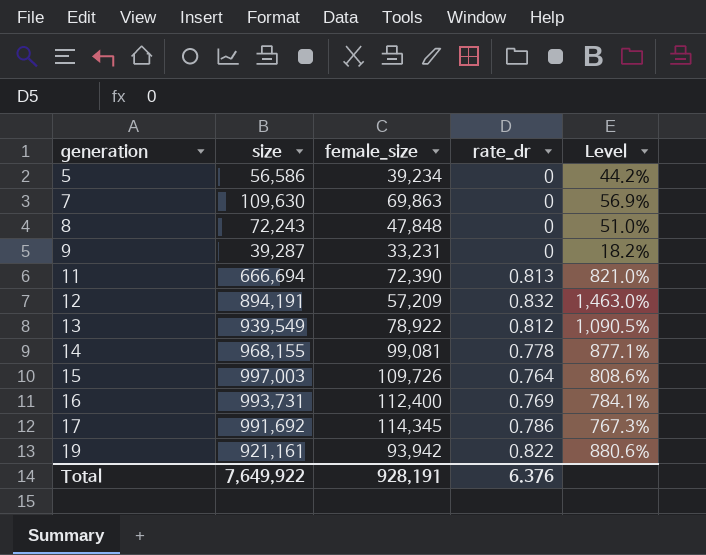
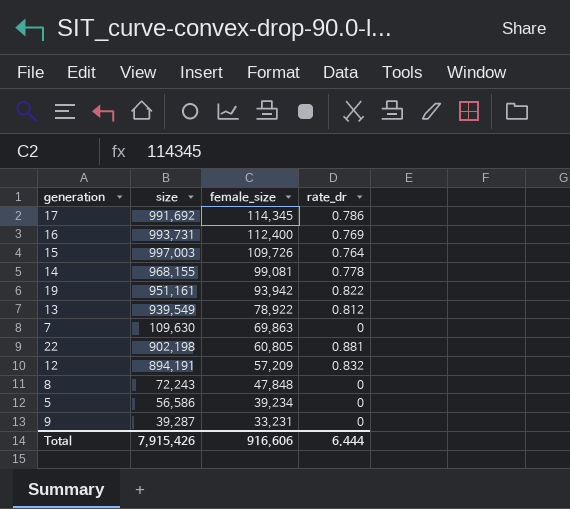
row order: generation ascending -> female_size descending
column Level | formula: ([size] - [female_size]) / [female_size] -> none
row 11: 666,694 | 72,390 | 0.813 | 821.0% -> none
19 | size: 921,161 -> 951,161
row 22: none -> 902,198 | 60,805 | 0.881
Total | size: 7,649,922 -> 7,915,426
Total | female_size: 928,191 -> 916,606
Total | rate_dr: 6.376 -> 6.444

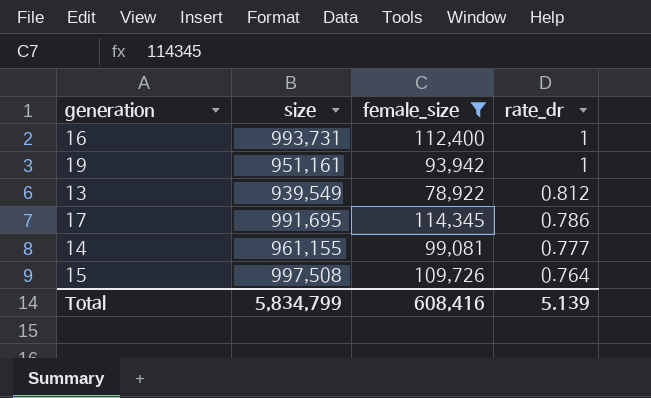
filter: none -> female_size >= 78,922
row order: female_size descending -> rate_dr descending
16 | rate_dr: 0.769 -> 1
19 | rate_dr: 0.822 -> 1
17 | size: 991,692 -> 991,695
14 | size: 968,155 -> 961,155
14 | rate_dr: 0.778 -> 0.777
15 | size: 997,003 -> 997,508
Total | size: 7,915,426 -> 5,834,799
Total | female_size: 916,606 -> 608,416
Total | rate_dr: 6.444 -> 5.139

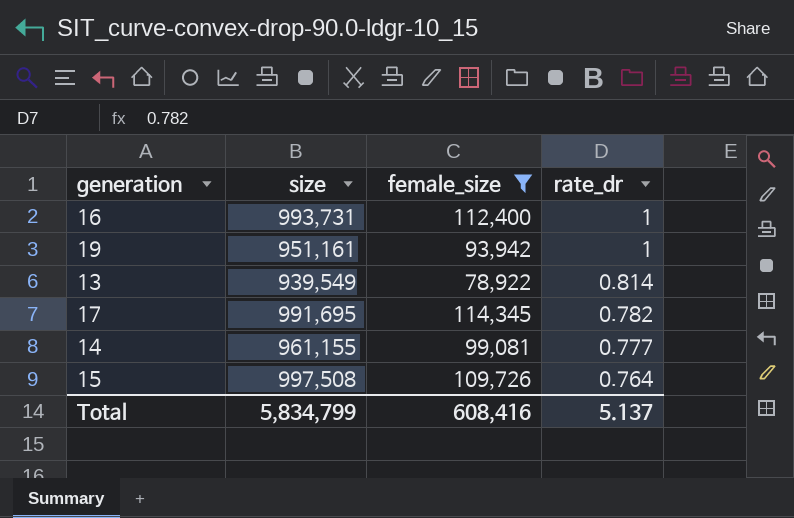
13 | rate_dr: 0.812 -> 0.814
17 | rate_dr: 0.786 -> 0.782
Total | rate_dr: 5.139 -> 5.137

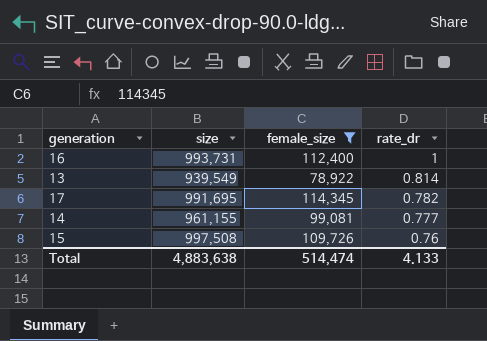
row 19: 951,161 | 93,942 | 1 -> none
15 | rate_dr: 0.764 -> 0.76
Total | size: 5,834,799 -> 4,883,638
Total | female_size: 608,416 -> 514,474
Total | rate_dr: 5.137 -> 4.133

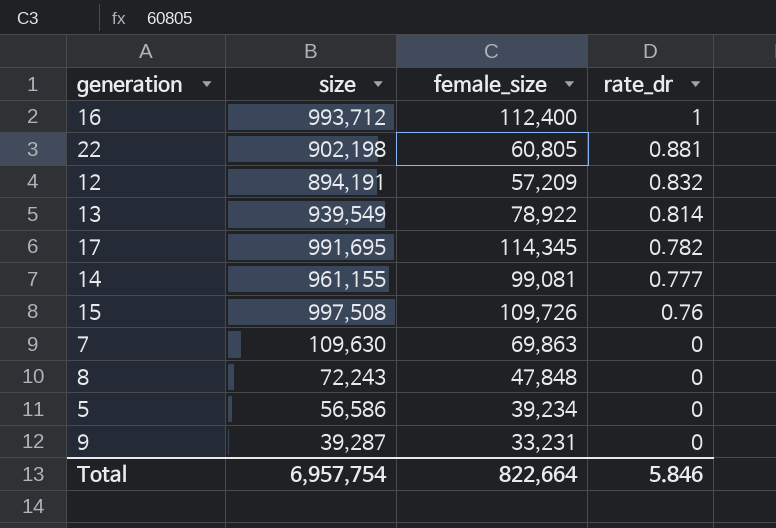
filter: female_size >= 78,922 -> none
16 | size: 993,731 -> 993,712
Total | size: 4,883,638 -> 6,957,754
Total | female_size: 514,474 -> 822,664
Total | rate_dr: 4.133 -> 5.846

